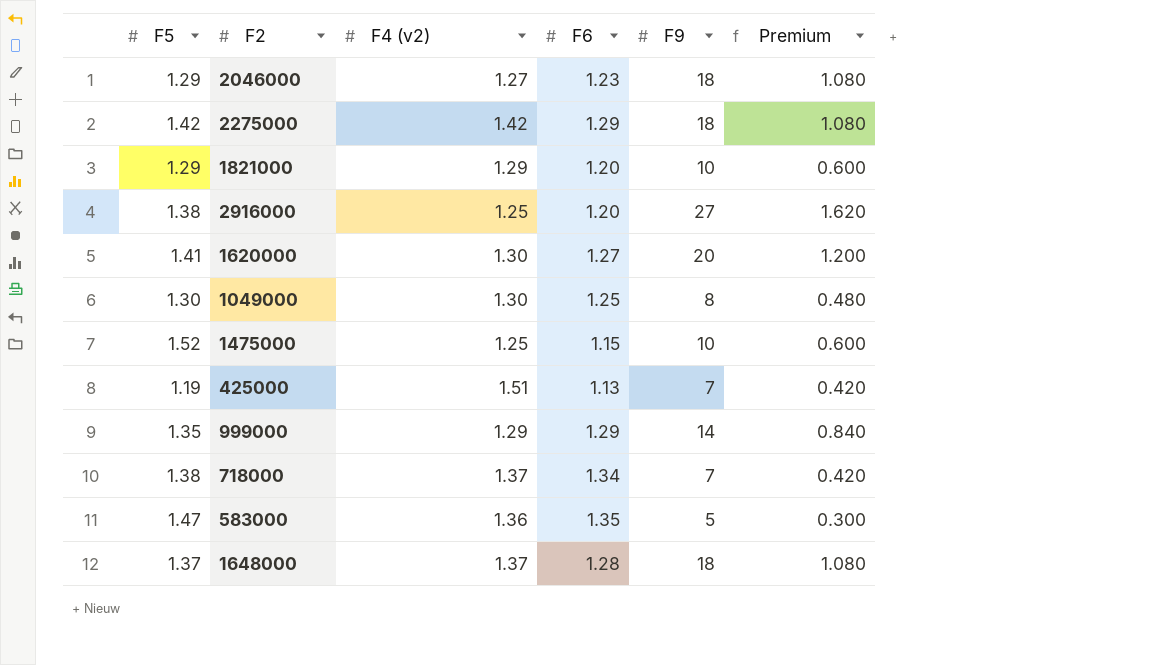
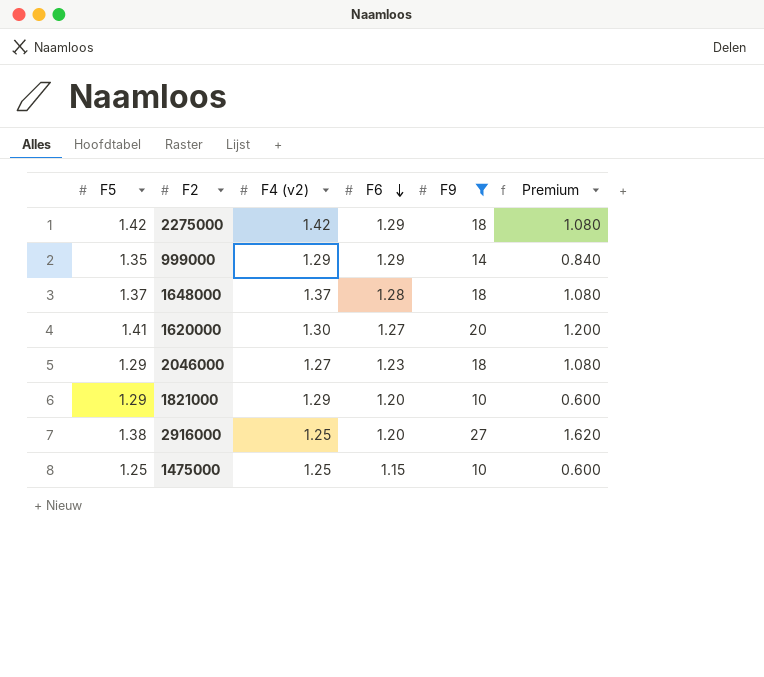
filter: none -> F9 >= 10
row order: none -> F6 descending
1475000 | F5: 1.52 -> 1.25

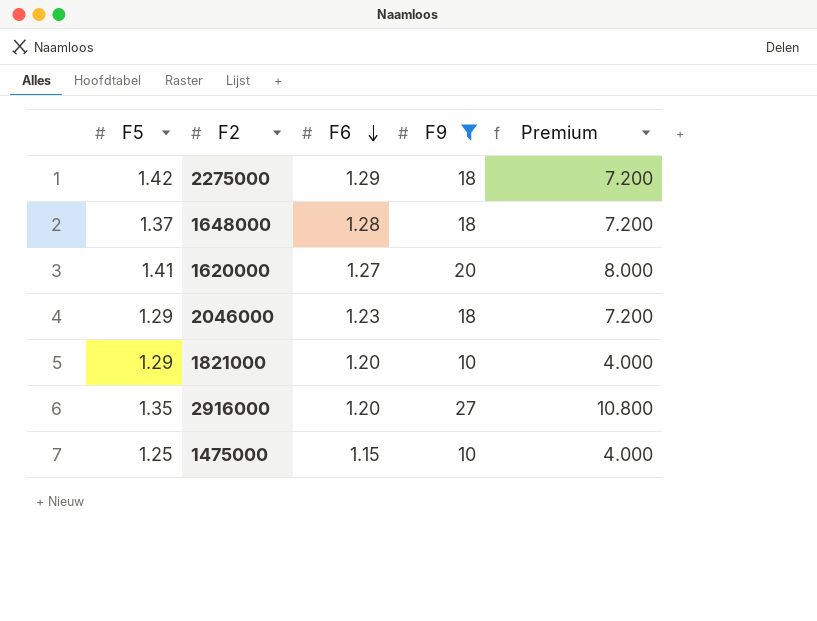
column F4 (v2) | position: 3 -> none
column Premium | formula: [F9] * 0.06 -> [F9] * 0.4
row 999000: 1.35 | 1.29 | 1.29 | 14 | 0.840 -> none
2916000 | F5: 1.38 -> 1.35

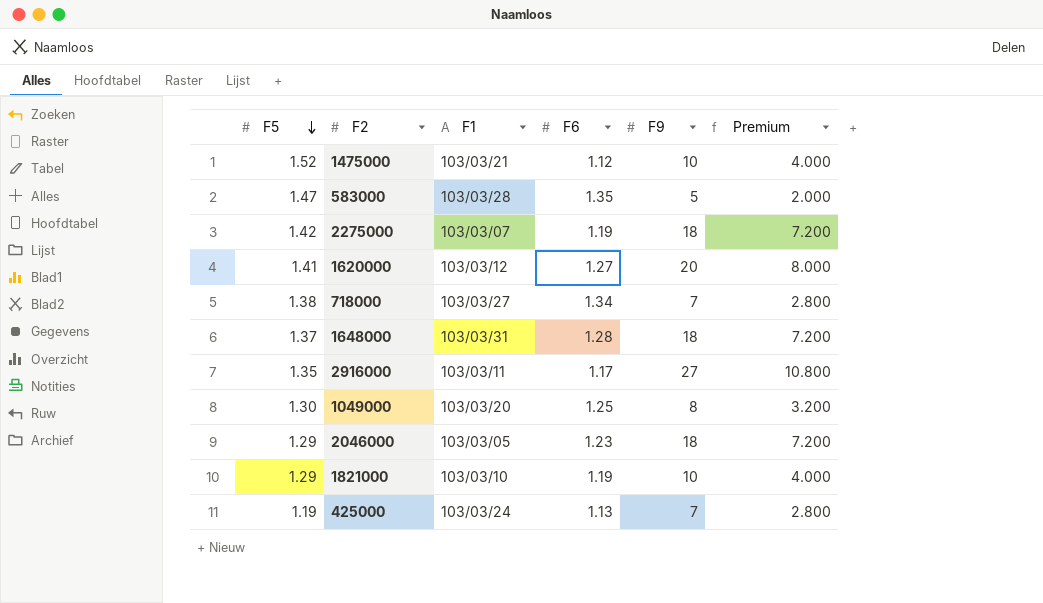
filter: F9 >= 10 -> none
row order: F6 descending -> F5 descending
column F1 | position: none -> 3
1475000 | F5: 1.25 -> 1.52
1475000 | F6: 1.15 -> 1.12
2275000 | F6: 1.29 -> 1.19
2916000 | F6: 1.20 -> 1.17
1821000 | F6: 1.20 -> 1.19

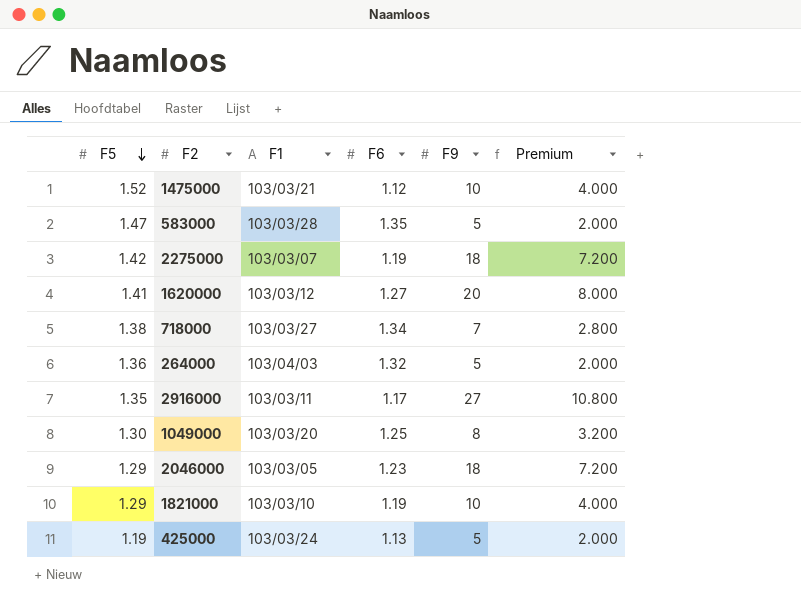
row 1648000: 1.37 | 103/03/31 | 1.28 | 18 | 7.200 -> none
row 264000: none -> 1.36 | 103/04/03 | 1.32 | 5 | 2.000
425000 | F9: 7 -> 5
425000 | Premium: 2.800 -> 2.000

